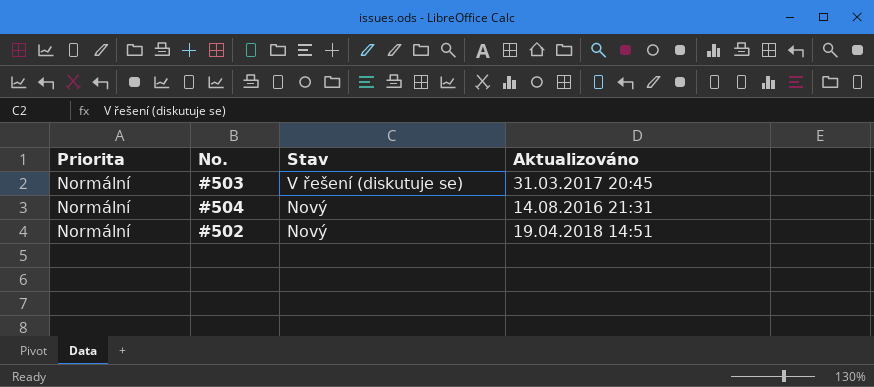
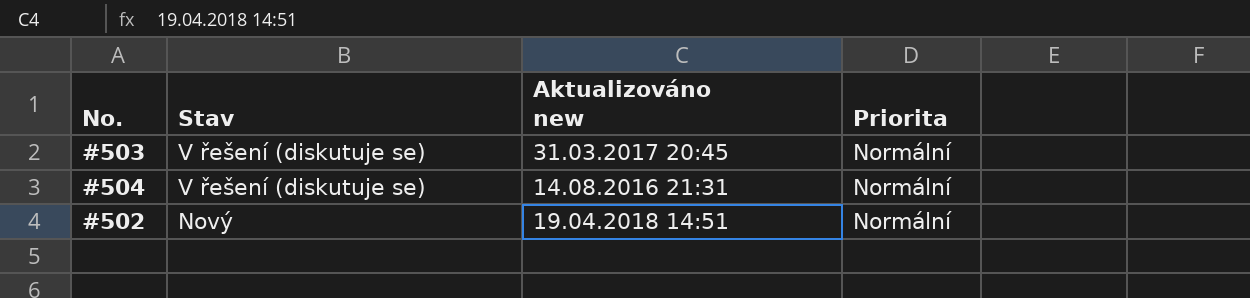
column name: Aktualizováno -> Aktualizováno new
column Priorita | position: 1 -> 4
#504 | Stav: Nový -> V řešení (diskutuje se)

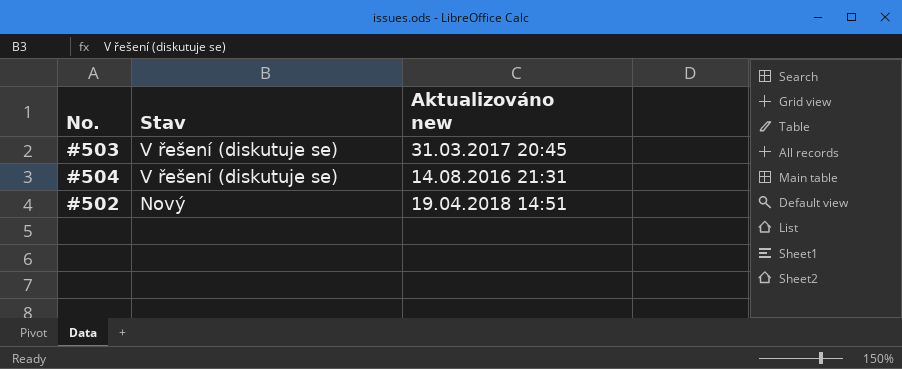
column Priorita | position: 4 -> none

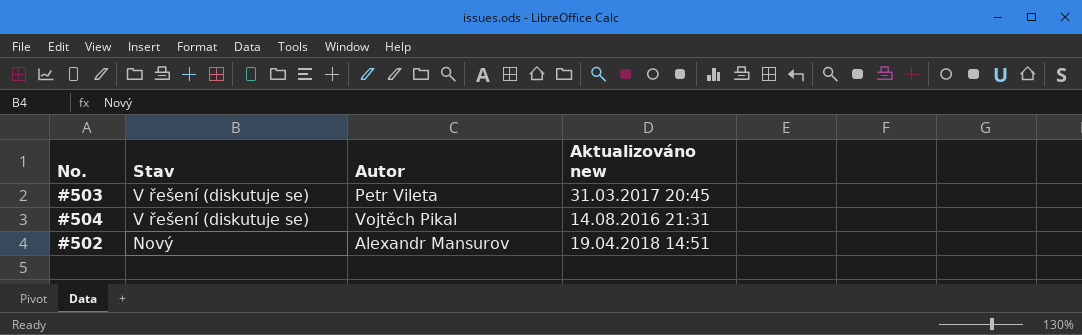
column Autor | position: none -> 3

